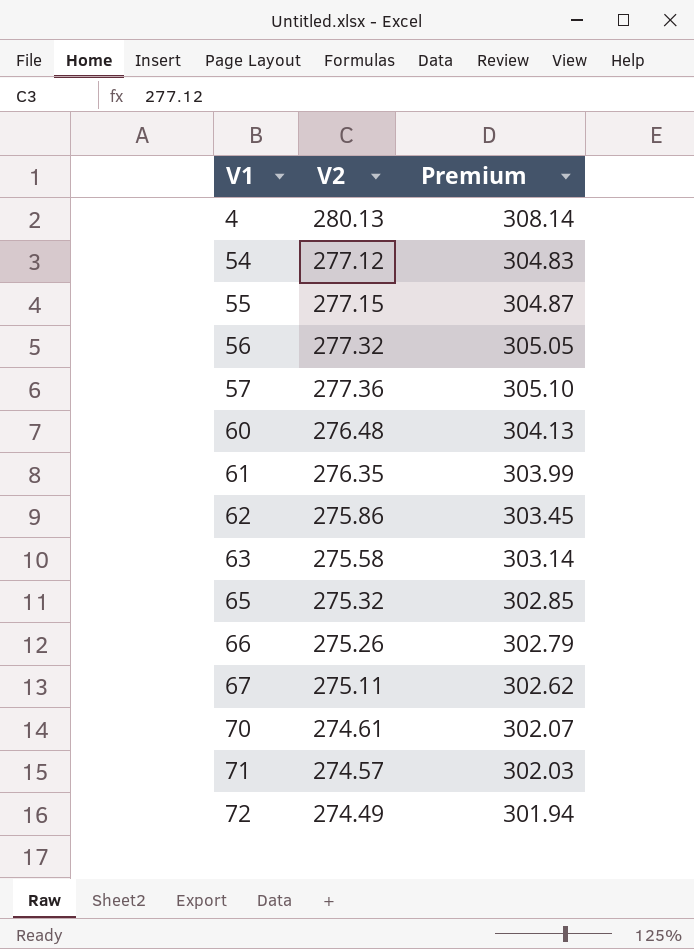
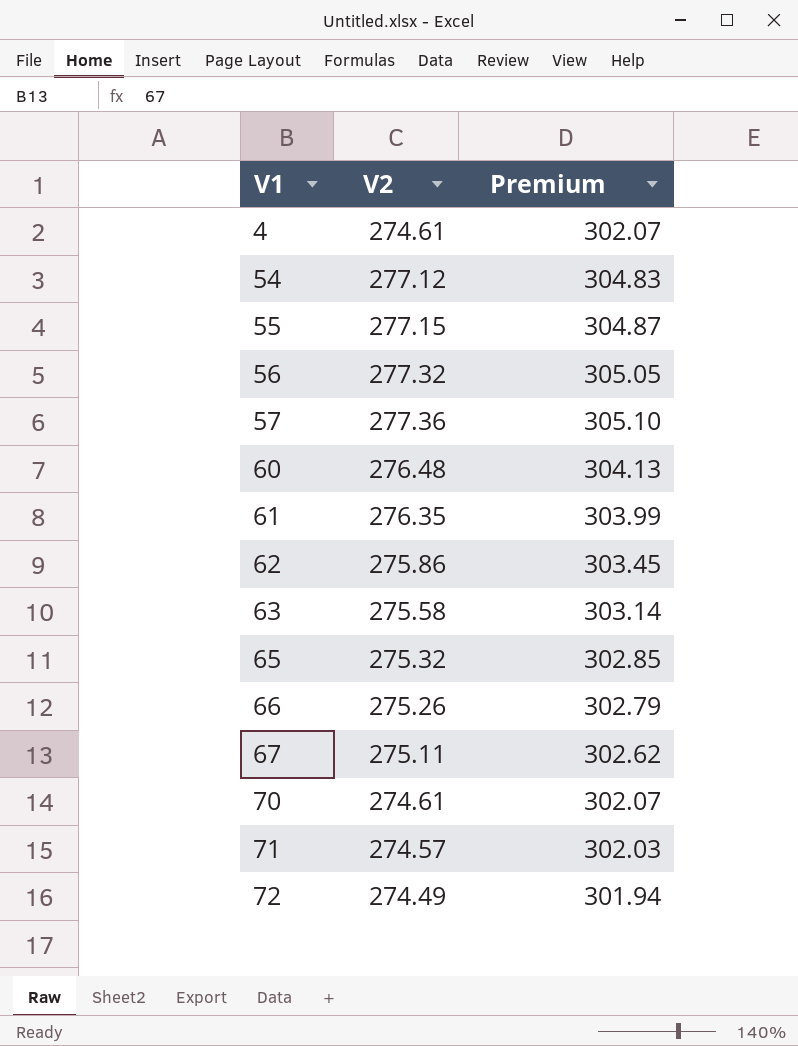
4 | V2: 280.13 -> 274.61
4 | Premium: 308.14 -> 302.07

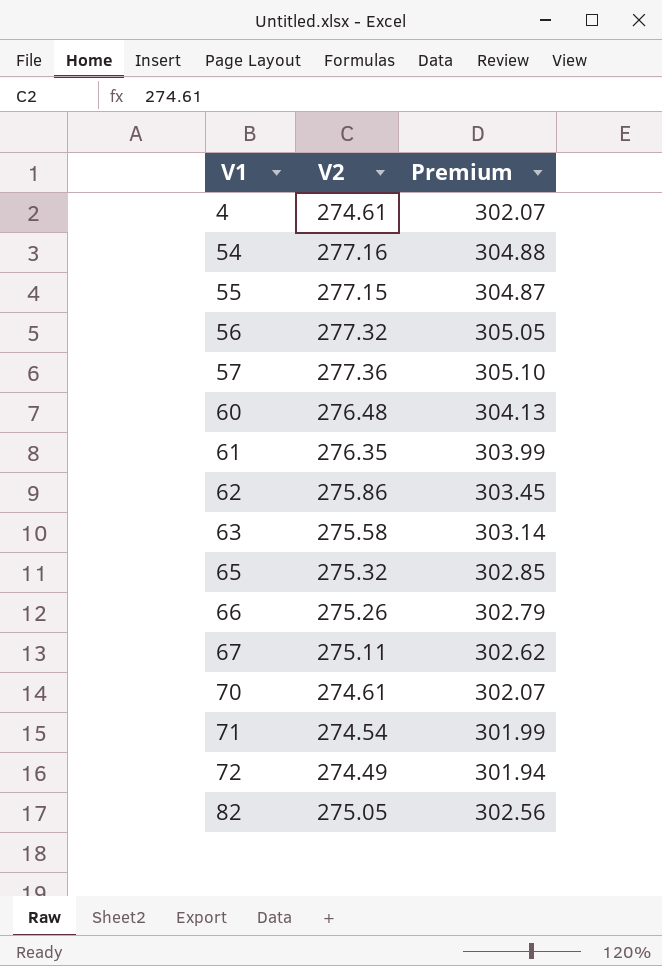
54 | V2: 277.12 -> 277.16
54 | Premium: 304.83 -> 304.88
71 | V2: 274.57 -> 274.54
71 | Premium: 302.03 -> 301.99
row 82: none -> 275.05 | 302.56

